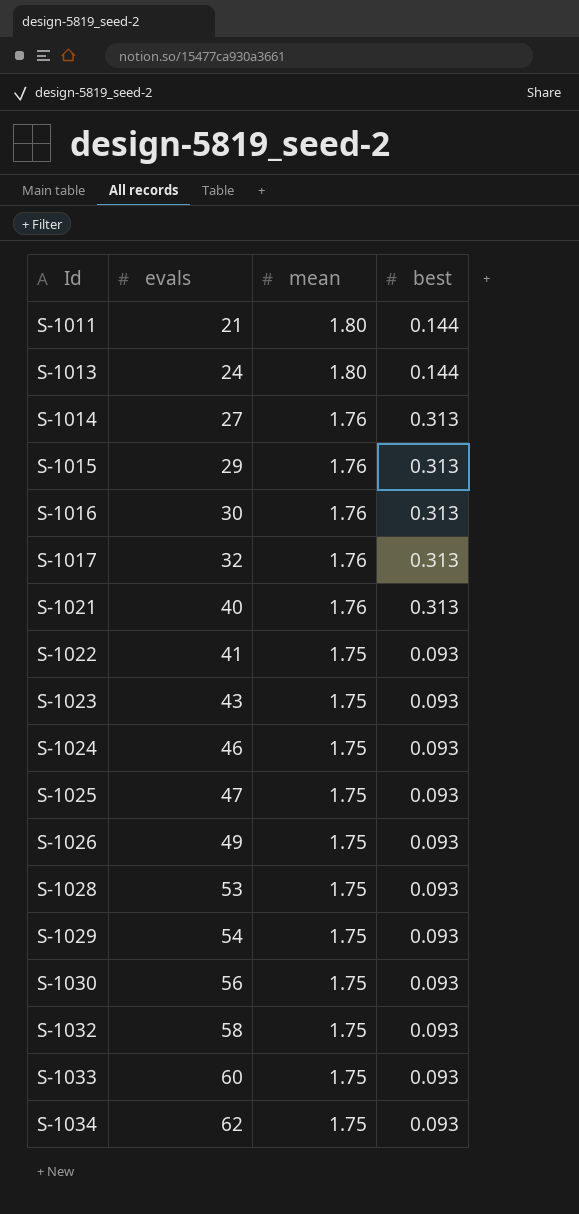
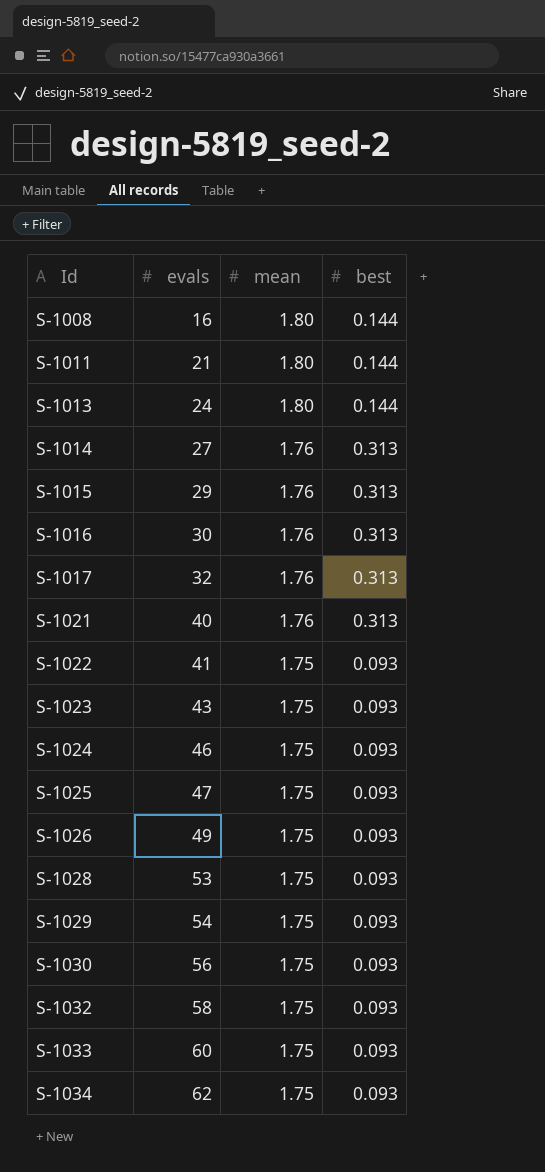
row S-1008: none -> 16 | 1.80 | 0.144

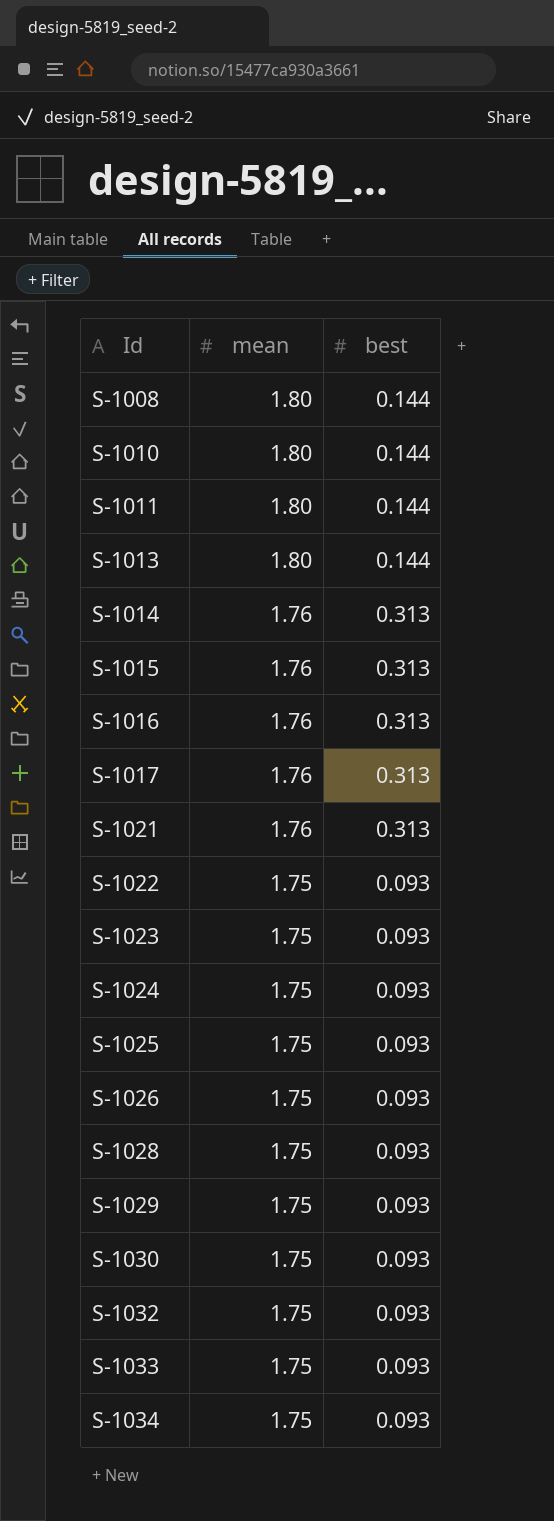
column evals | position: 2 -> none
row S-1010: none -> 1.80 | 0.144

